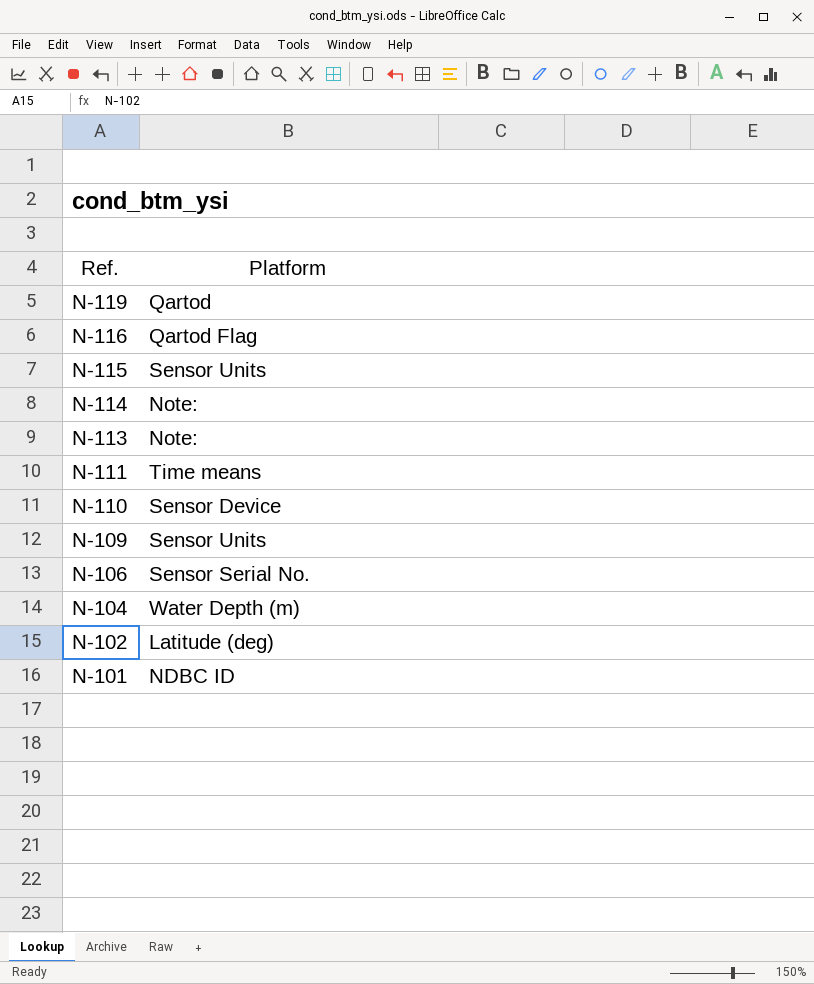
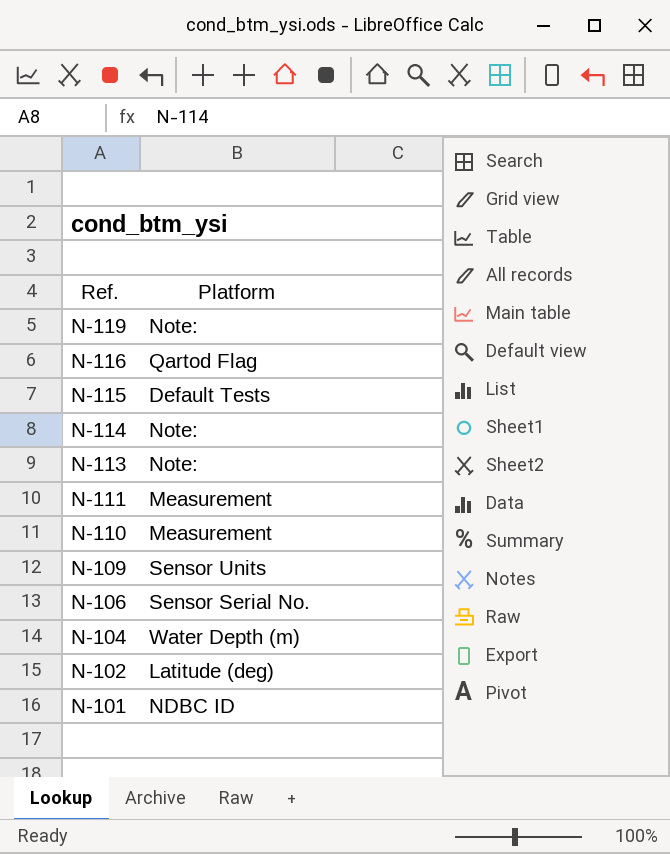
N-119 | Platform: Qartod -> Note:
N-115 | Platform: Sensor Units -> Default Tests
N-111 | Platform: Time means -> Measurement
N-110 | Platform: Sensor Device -> Measurement

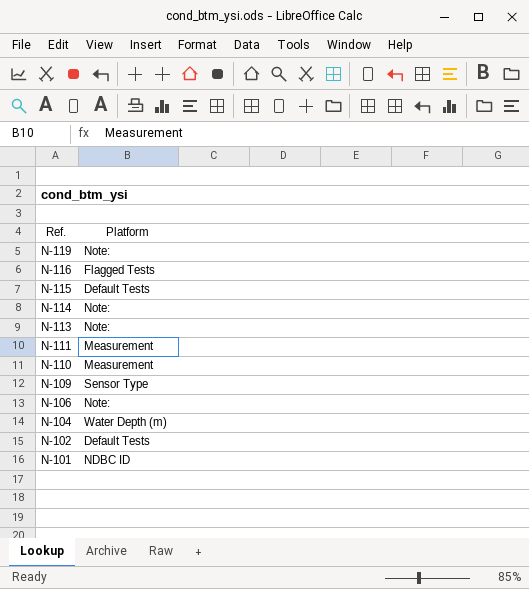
N-116 | Platform: Qartod Flag -> Flagged Tests
N-109 | Platform: Sensor Units -> Sensor Type
N-106 | Platform: Sensor Serial No. -> Note:
N-102 | Platform: Latitude (deg) -> Default Tests

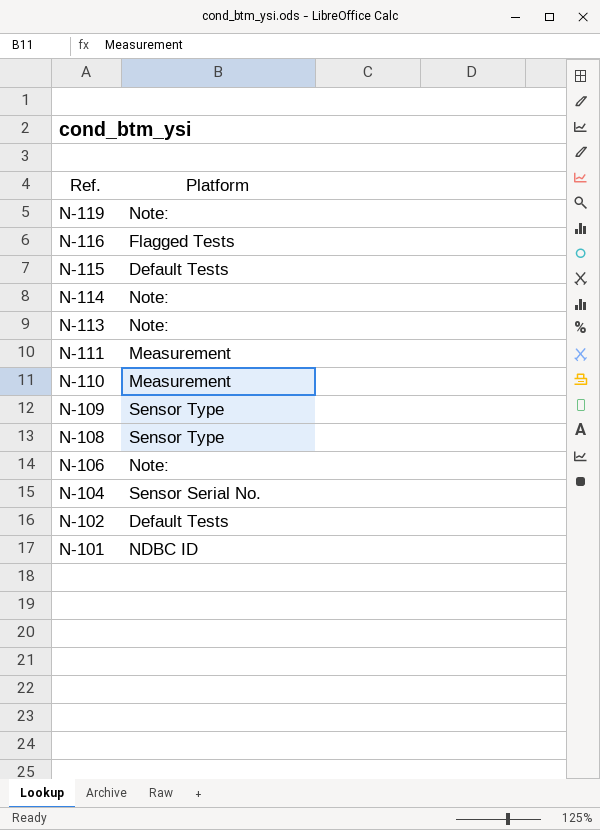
row N-108: none -> Sensor Type
N-104 | Platform: Water Depth (m) -> Sensor Serial No.

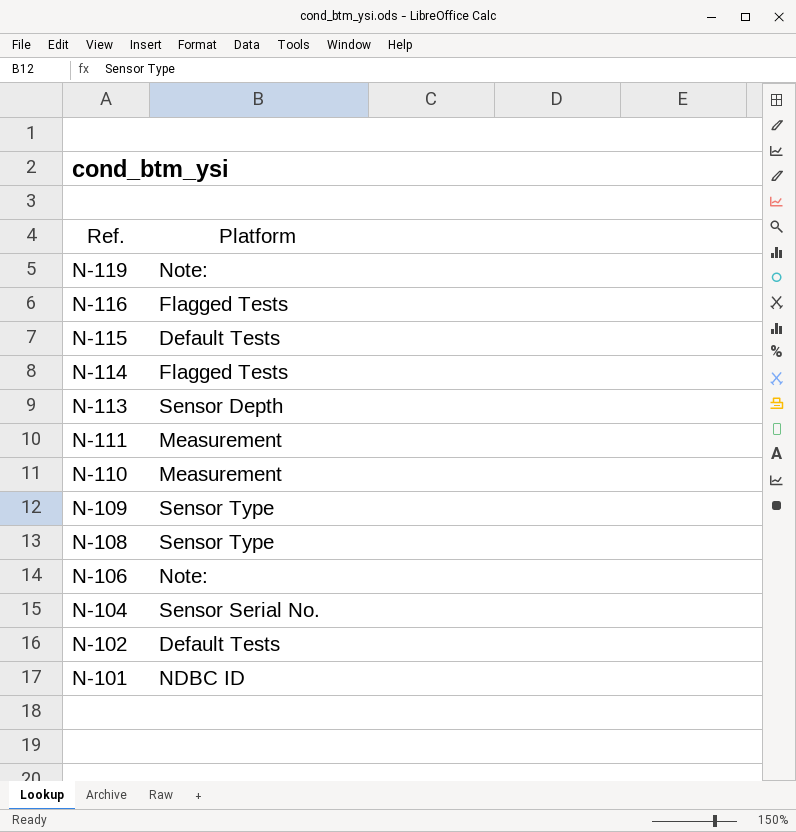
N-114 | Platform: Note: -> Flagged Tests
N-113 | Platform: Note: -> Sensor Depth

